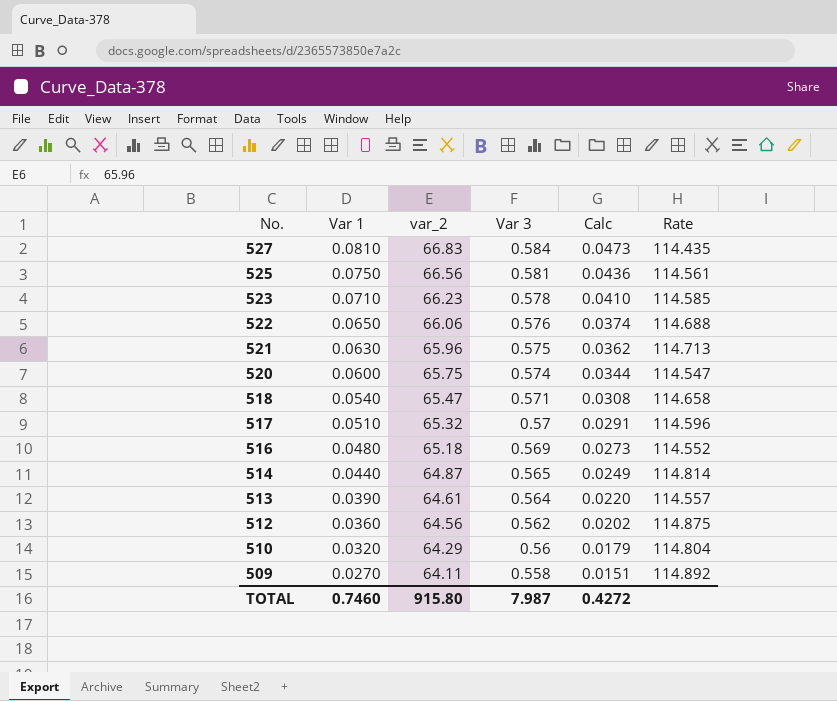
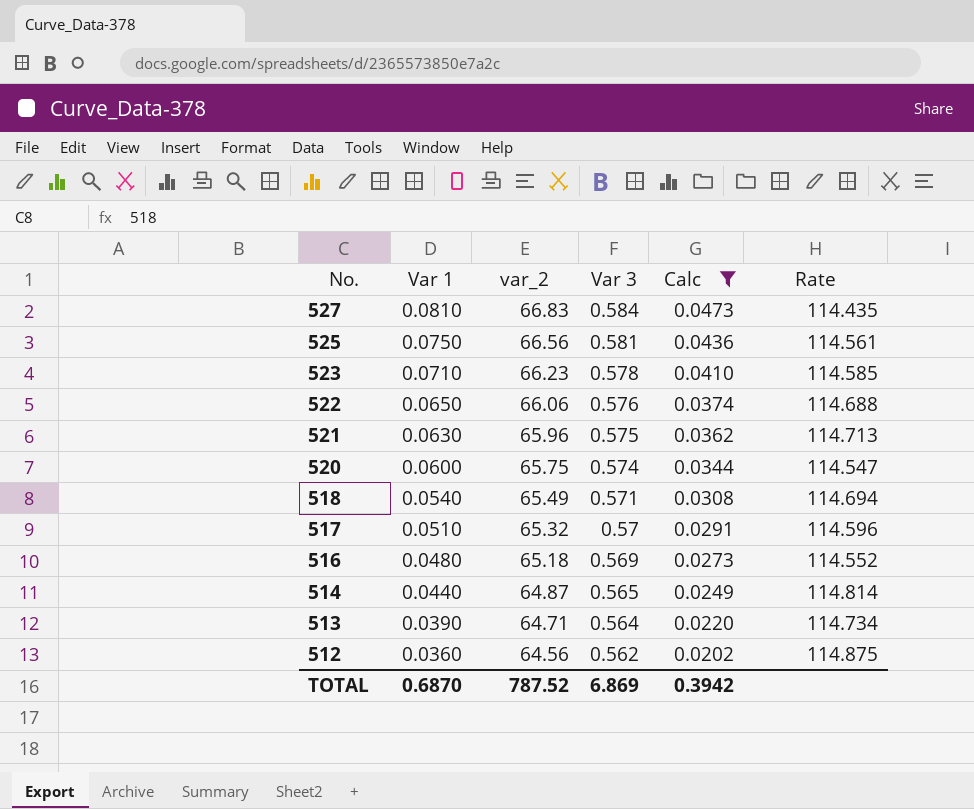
filter: none -> Calc >= 0.0202
518 | var_2: 65.47 -> 65.49
518 | Rate: 114.658 -> 114.694
513 | var_2: 64.61 -> 64.71
513 | Rate: 114.557 -> 114.734
TOTAL | Var 1: 0.7460 -> 0.6870
TOTAL | var_2: 915.80 -> 787.52
TOTAL | Var 3: 7.987 -> 6.869
TOTAL | Calc: 0.4272 -> 0.3942

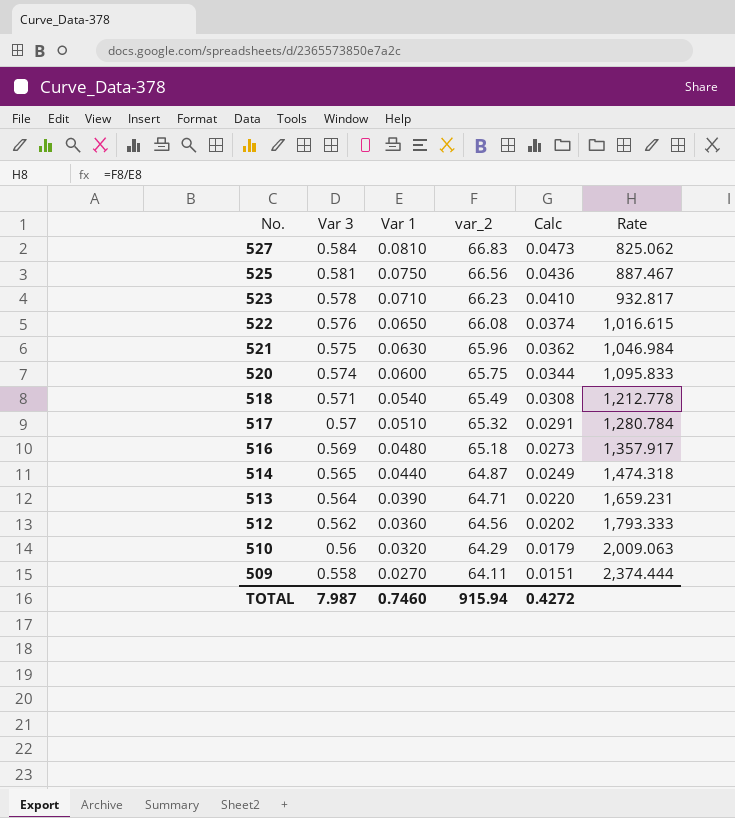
filter: Calc >= 0.0202 -> none
column Var 3 | position: 4 -> 2
column Rate | formula: [var_2] / [Var 3] -> [var_2] / [Var 1]
522 | var_2: 66.06 -> 66.08
TOTAL | Var 3: 6.869 -> 7.987
TOTAL | Var 1: 0.6870 -> 0.7460
TOTAL | var_2: 787.52 -> 915.94
TOTAL | Calc: 0.3942 -> 0.4272

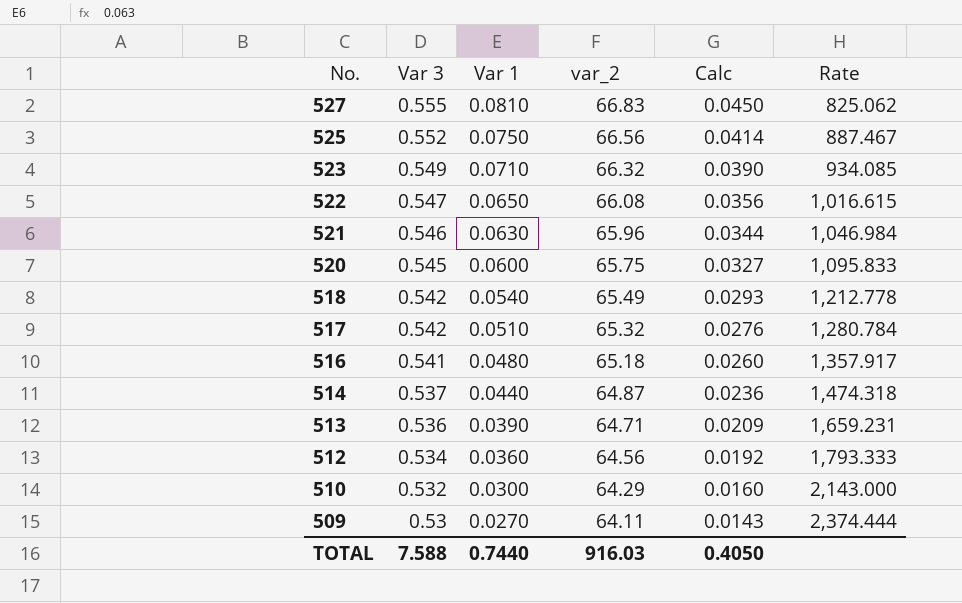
527 | Var 3: 0.584 -> 0.555
527 | Calc: 0.0473 -> 0.0450
525 | Var 3: 0.581 -> 0.552
525 | Calc: 0.0436 -> 0.0414
523 | Var 3: 0.578 -> 0.549
523 | var_2: 66.23 -> 66.32
523 | Calc: 0.0410 -> 0.0390
523 | Rate: 932.817 -> 934.085
522 | Var 3: 0.576 -> 0.547
522 | Calc: 0.0374 -> 0.0356
521 | Var 3: 0.575 -> 0.546
521 | Calc: 0.0362 -> 0.0344
520 | Var 3: 0.574 -> 0.545
520 | Calc: 0.0344 -> 0.0327
518 | Var 3: 0.571 -> 0.542
518 | Calc: 0.0308 -> 0.0293
517 | Var 3: 0.57 -> 0.542
517 | Calc: 0.0291 -> 0.0276
516 | Var 3: 0.569 -> 0.541
516 | Calc: 0.0273 -> 0.0260
514 | Var 3: 0.565 -> 0.537
514 | Calc: 0.0249 -> 0.0236
513 | Var 3: 0.564 -> 0.536
513 | Calc: 0.0220 -> 0.0209
512 | Var 3: 0.562 -> 0.534
512 | Calc: 0.0202 -> 0.0192
510 | Var 3: 0.56 -> 0.532
510 | Var 1: 0.0320 -> 0.0300
510 | Calc: 0.0179 -> 0.0160
510 | Rate: 2,009.063 -> 2,143.000
509 | Var 3: 0.558 -> 0.53
509 | Calc: 0.0151 -> 0.0143
TOTAL | Var 3: 7.987 -> 7.588
TOTAL | Var 1: 0.7460 -> 0.7440
TOTAL | var_2: 915.94 -> 916.03
TOTAL | Calc: 0.4272 -> 0.4050

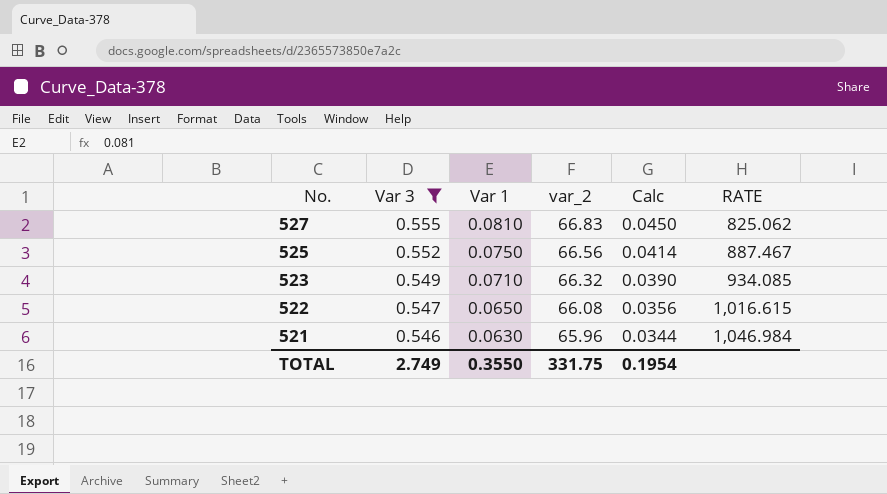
filter: none -> Var 3 >= 0.546
column name: Rate -> RATE
TOTAL | Var 3: 7.588 -> 2.749
TOTAL | Var 1: 0.7440 -> 0.3550
TOTAL | var_2: 916.03 -> 331.75
TOTAL | Calc: 0.4050 -> 0.1954

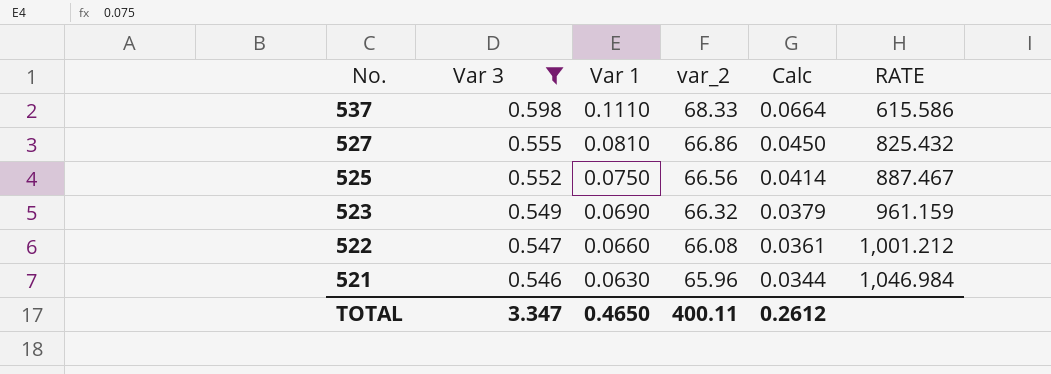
row 537: none -> 0.598 | 0.1110 | 68.33 | 0.0664 | 615.586
527 | var_2: 66.83 -> 66.86
527 | RATE: 825.062 -> 825.432
523 | Var 1: 0.0710 -> 0.0690
523 | Calc: 0.0390 -> 0.0379
523 | RATE: 934.085 -> 961.159
522 | Var 1: 0.0650 -> 0.0660
522 | Calc: 0.0356 -> 0.0361
522 | RATE: 1,016.615 -> 1,001.212
TOTAL | Var 3: 2.749 -> 3.347
TOTAL | Var 1: 0.3550 -> 0.4650
TOTAL | var_2: 331.75 -> 400.11
TOTAL | Calc: 0.1954 -> 0.2612

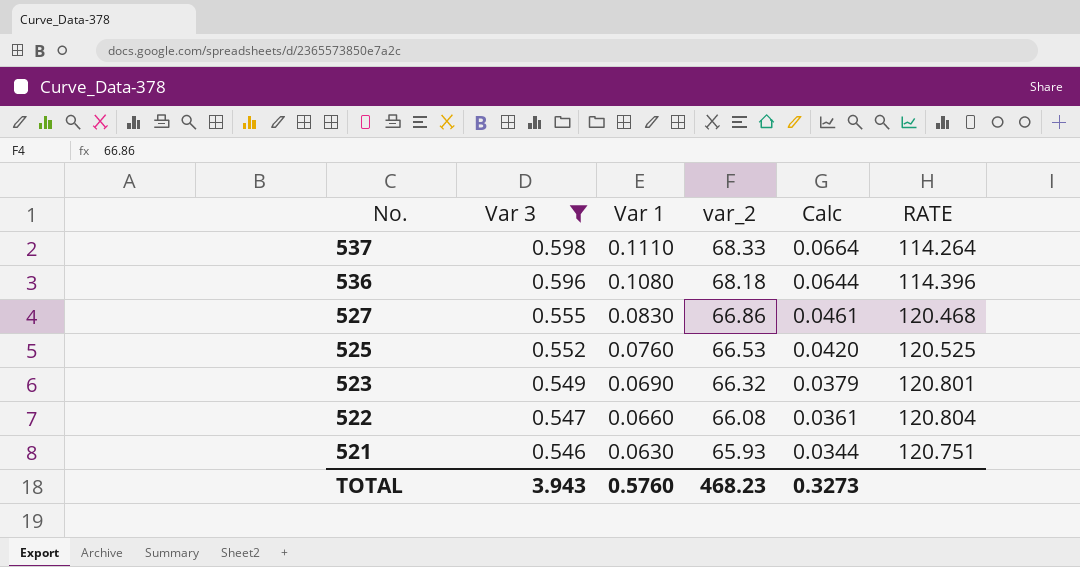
column RATE | formula: [var_2] / [Var 1] -> [var_2] / [Var 3]
row 536: none -> 0.596 | 0.1080 | 68.18 | 0.0644 | 114.396
527 | Var 1: 0.0810 -> 0.0830
527 | Calc: 0.0450 -> 0.0461
525 | Var 1: 0.0750 -> 0.0760
525 | var_2: 66.56 -> 66.53
525 | Calc: 0.0414 -> 0.0420
521 | var_2: 65.96 -> 65.93
TOTAL | Var 3: 3.347 -> 3.943
TOTAL | Var 1: 0.4650 -> 0.5760
TOTAL | var_2: 400.11 -> 468.23
TOTAL | Calc: 0.2612 -> 0.3273

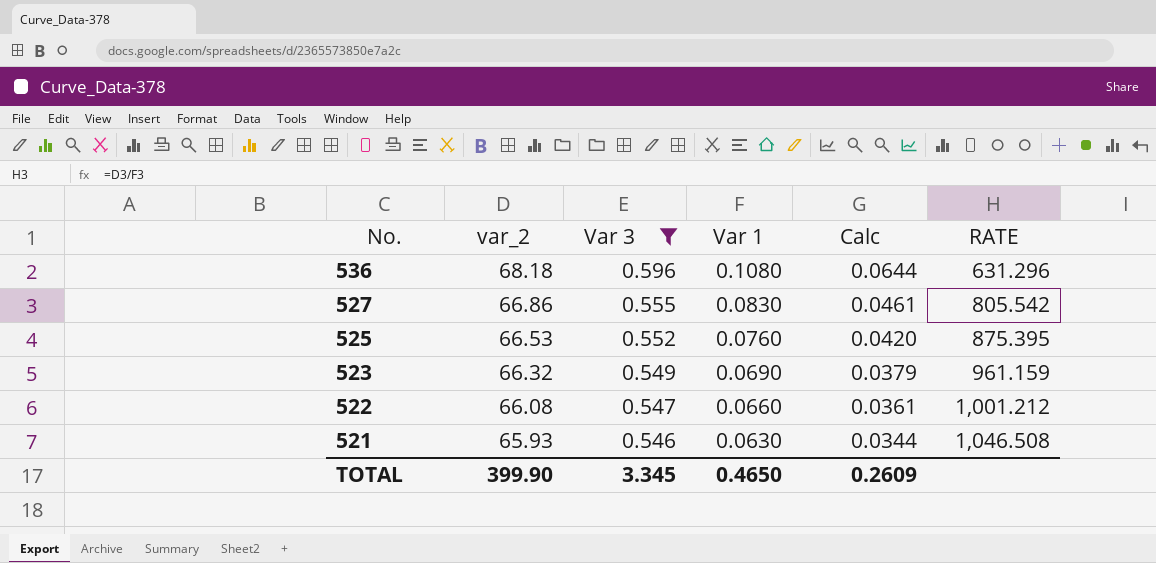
column var_2 | position: 4 -> 2
column RATE | formula: [var_2] / [Var 3] -> [var_2] / [Var 1]
row 537: 0.598 | 0.1110 | 68.33 | 0.0664 | 114.264 -> none
TOTAL | var_2: 468.23 -> 399.90
TOTAL | Var 3: 3.943 -> 3.345
TOTAL | Var 1: 0.5760 -> 0.4650
TOTAL | Calc: 0.3273 -> 0.2609

